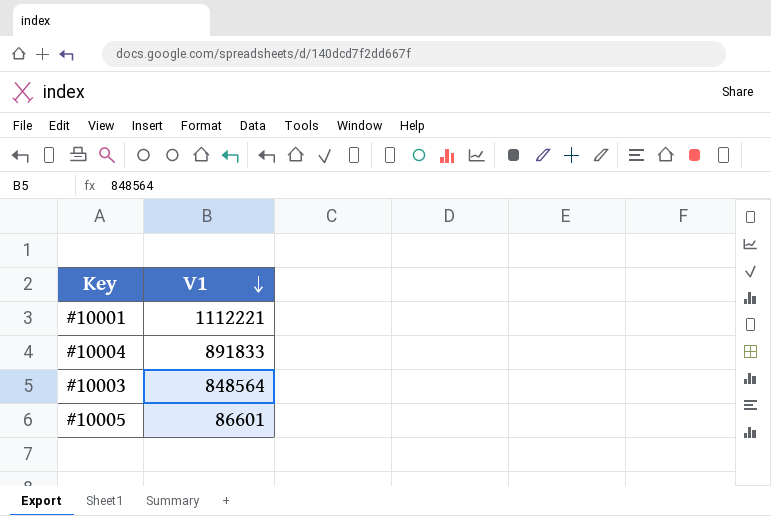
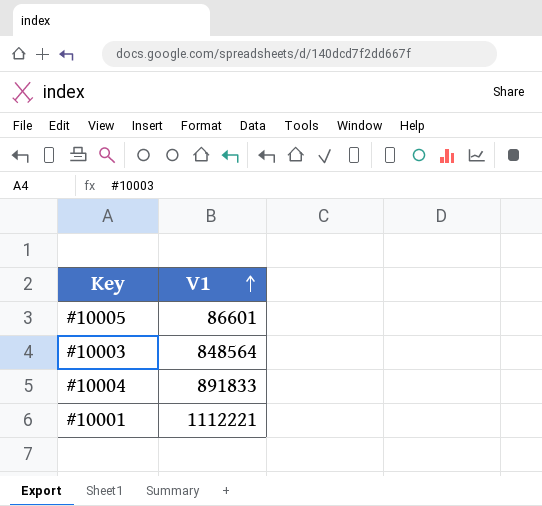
row order: V1 descending -> V1 ascending

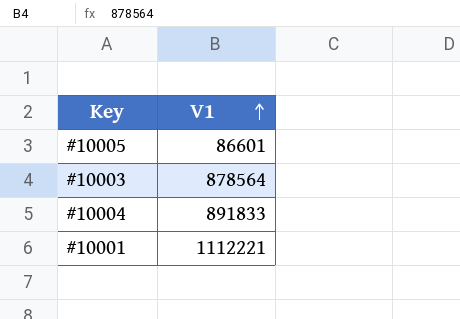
#10003 | V1: 848564 -> 878564

